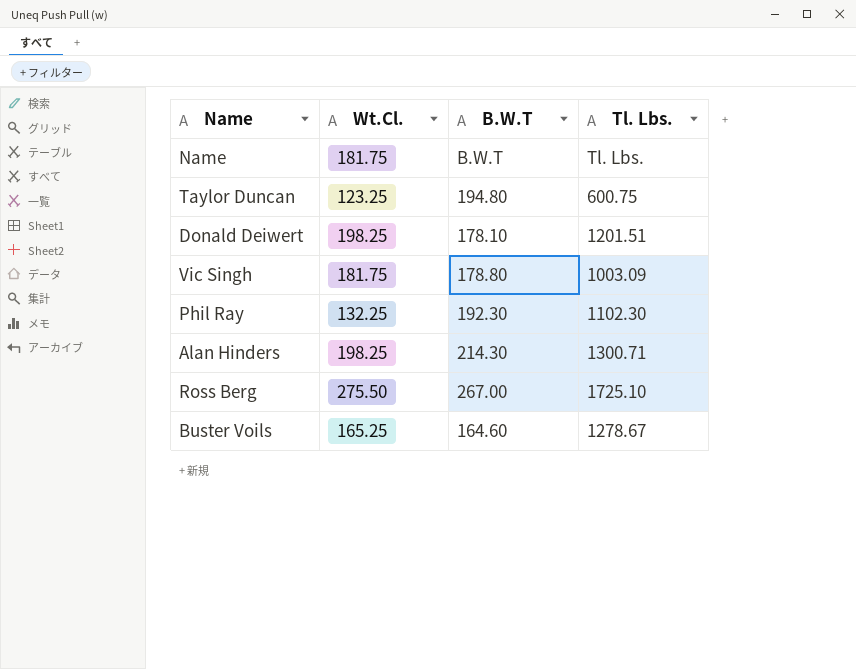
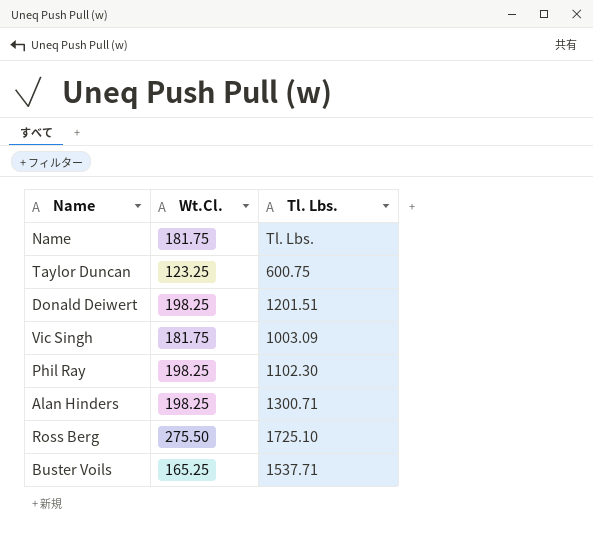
column B.W.T | position: 3 -> none
Phil Ray | Wt.Cl.: 132.25 -> 198.25
Buster Voils | Tl. Lbs.: 1278.67 -> 1537.71

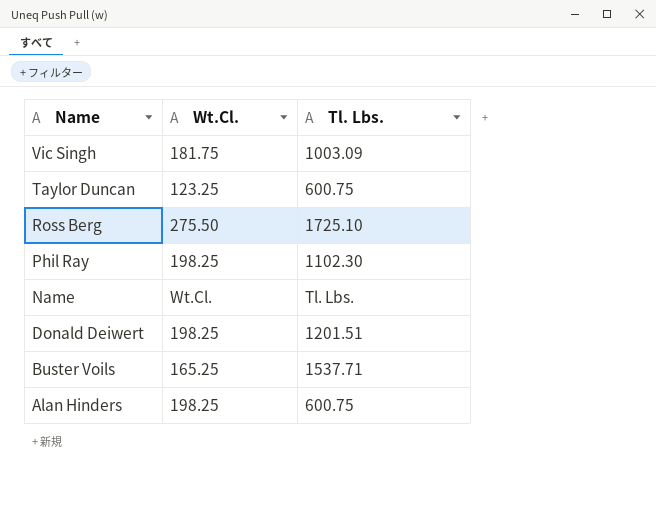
row order: none -> Name descending
Name | Wt.Cl.: 181.75 -> Wt.Cl.
Alan Hinders | Tl. Lbs.: 1300.71 -> 600.75

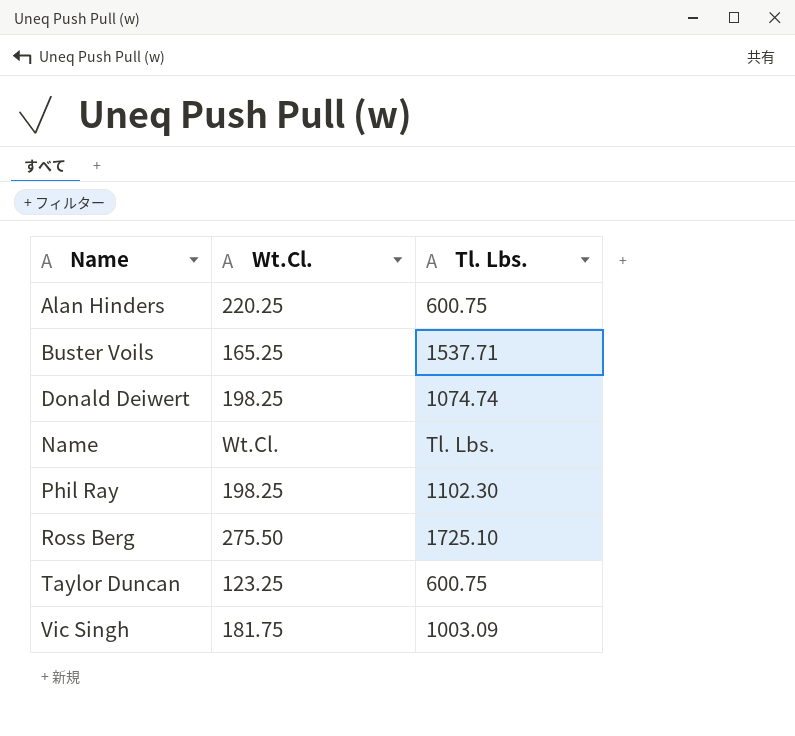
row order: Name descending -> Name ascending
Alan Hinders | Wt.Cl.: 198.25 -> 220.25
Donald Deiwert | Tl. Lbs.: 1201.51 -> 1074.74

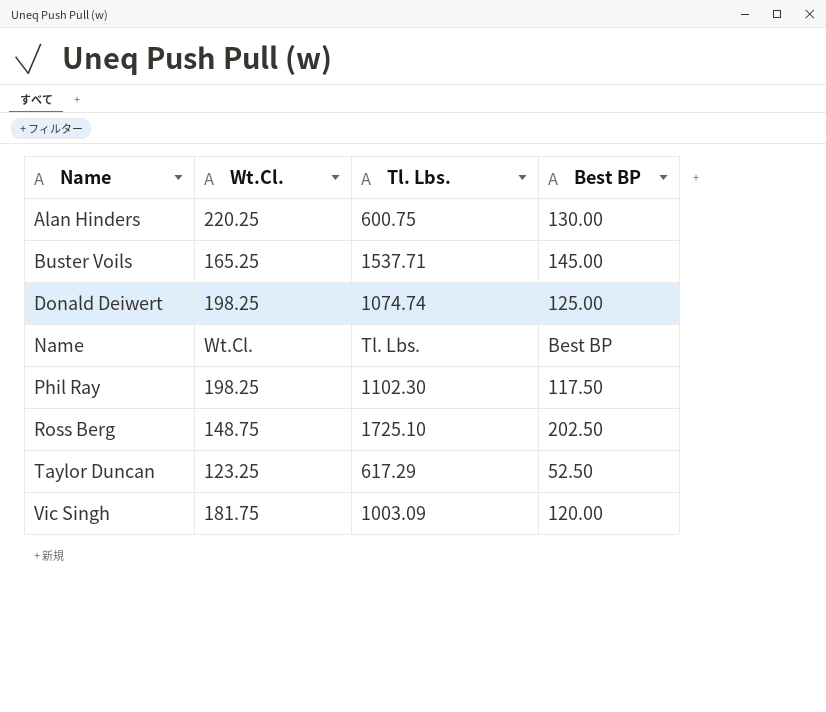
column Best BP | position: none -> 4
Ross Berg | Wt.Cl.: 275.50 -> 148.75
Taylor Duncan | Tl. Lbs.: 600.75 -> 617.29

